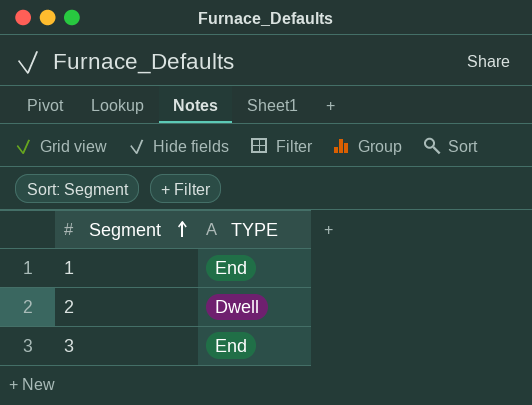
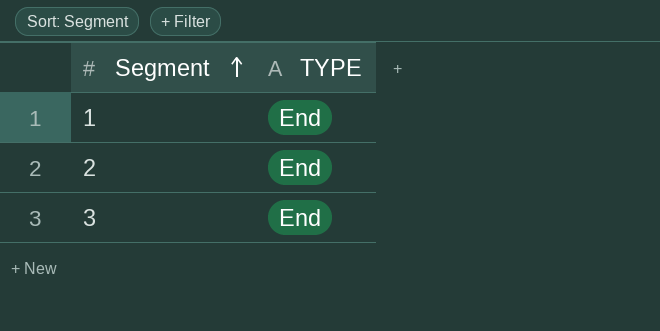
2 | TYPE: Dwell -> End

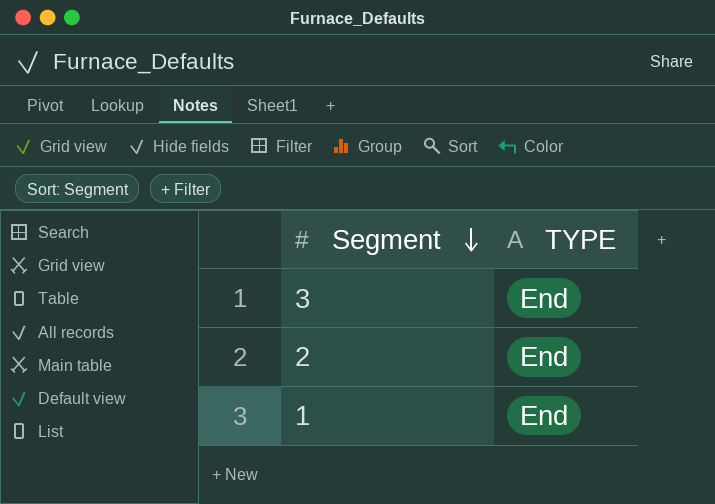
row order: Segment ascending -> Segment descending

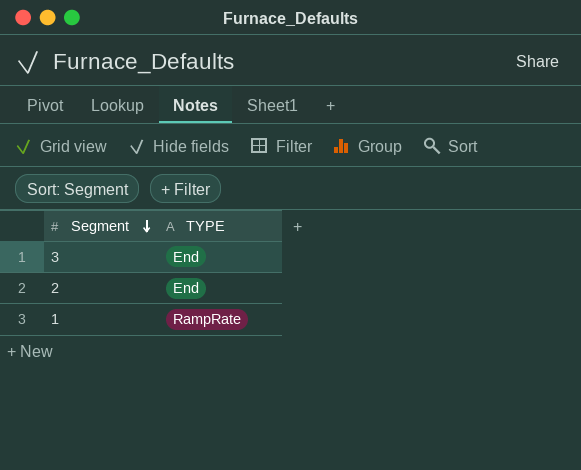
1 | TYPE: End -> RampRate

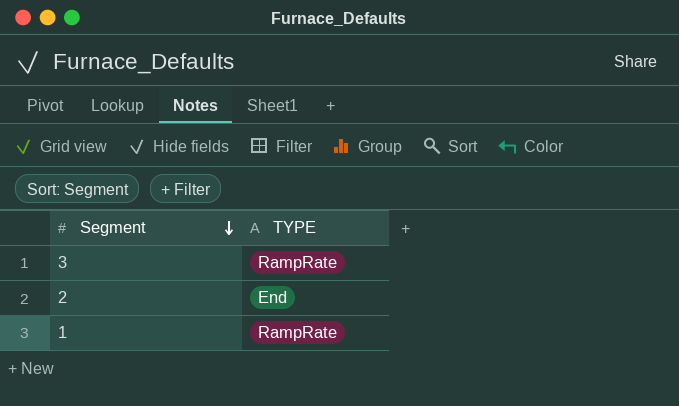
3 | TYPE: End -> RampRate

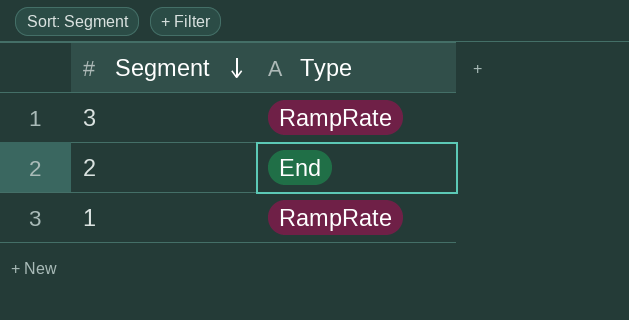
column name: TYPE -> Type

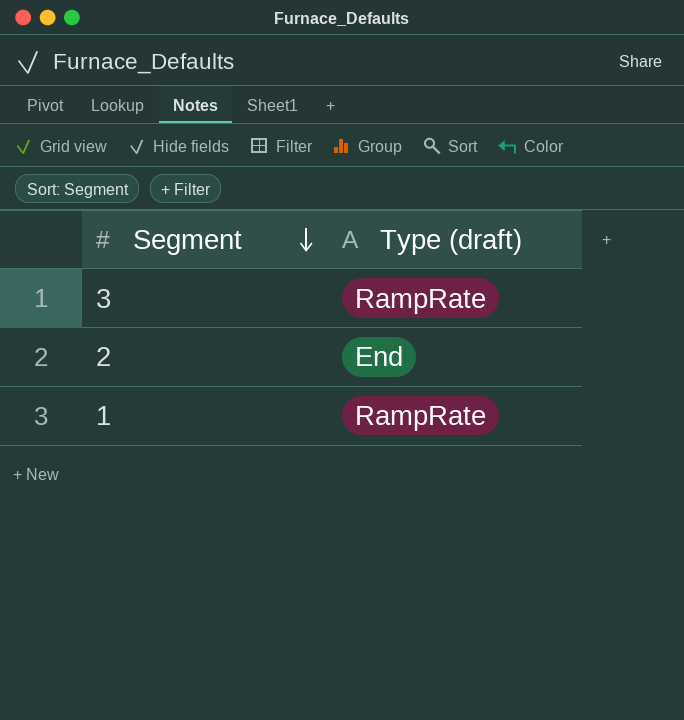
column name: Type -> Type (draft)

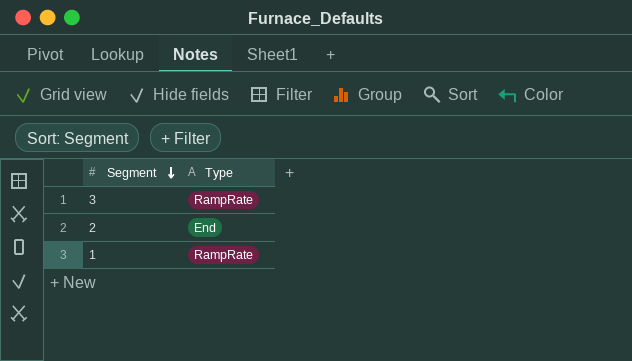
column name: Type (draft) -> Type

